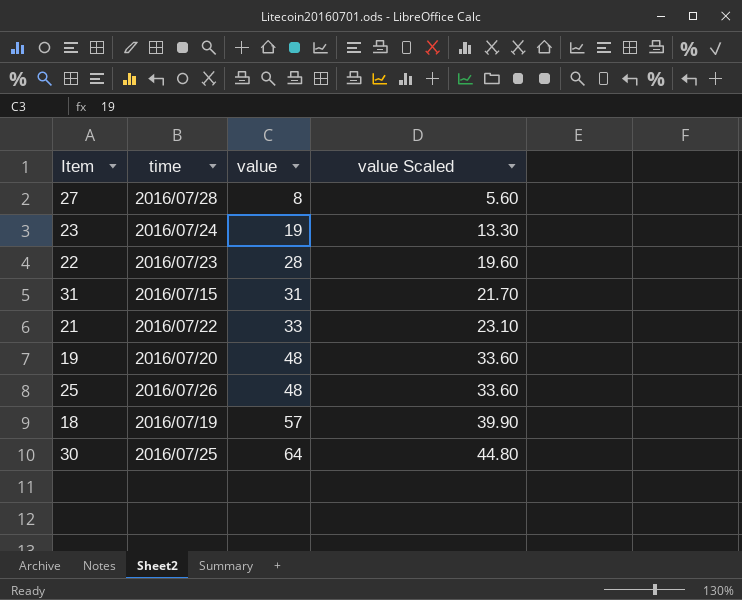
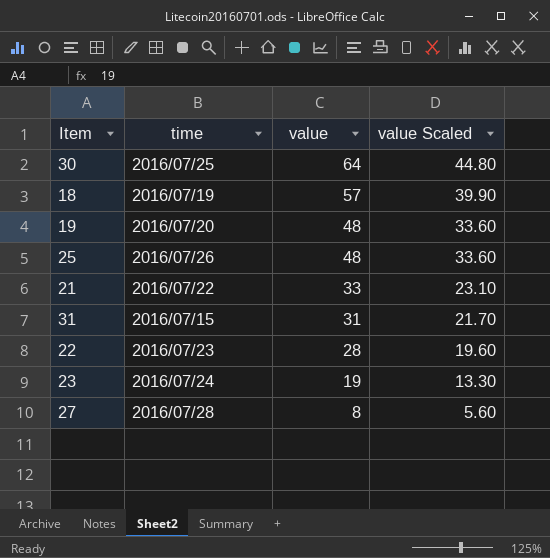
row order: value ascending -> value descending

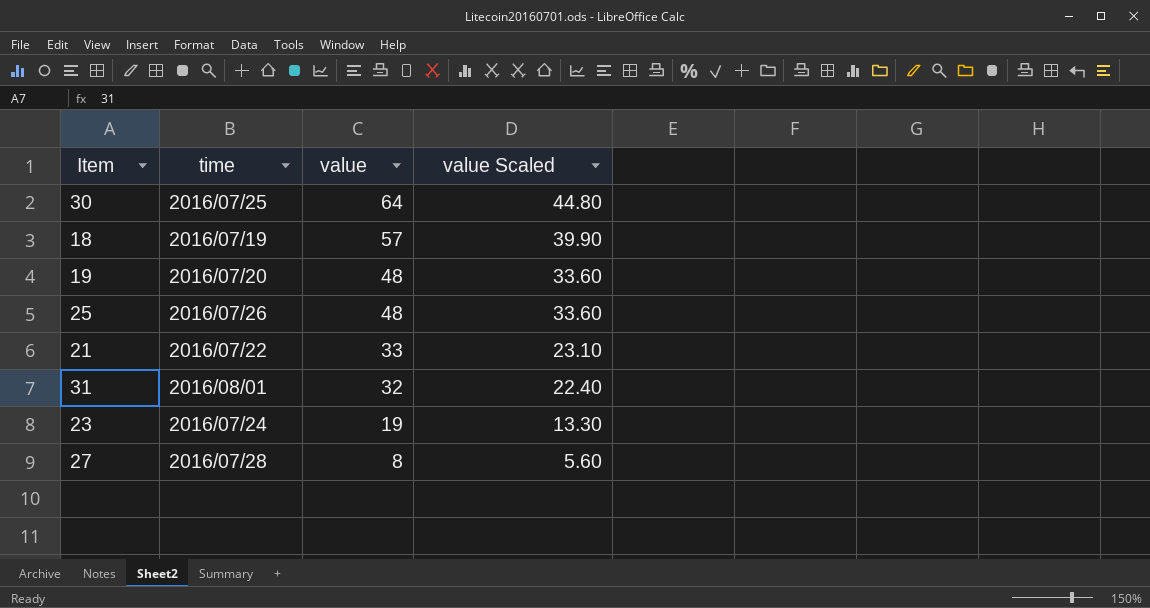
row 22: 2016/07/23 | 28 | 19.60 -> none
31 | time: 2016/07/15 -> 2016/08/01
31 | value: 31 -> 32
31 | value Scaled: 21.70 -> 22.40

